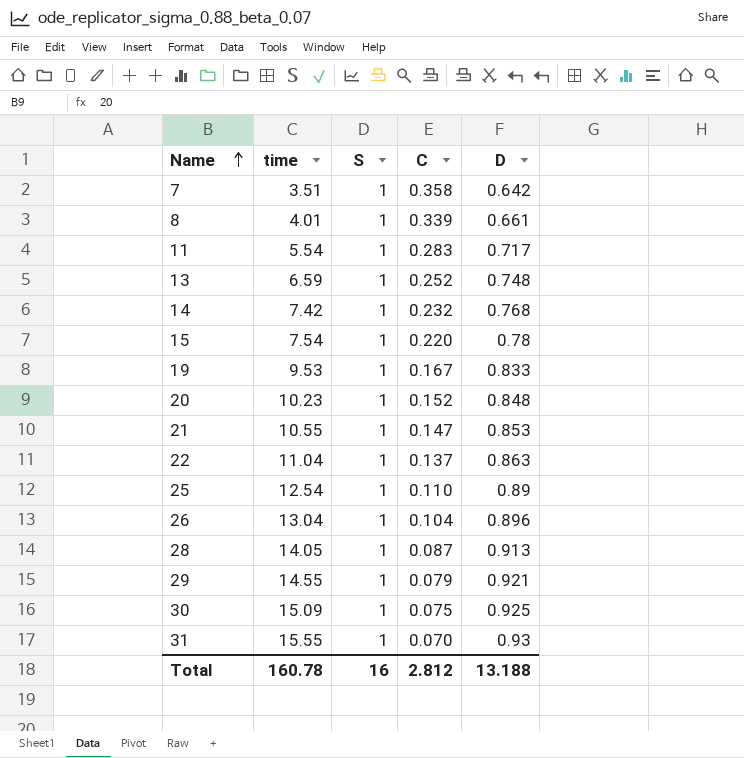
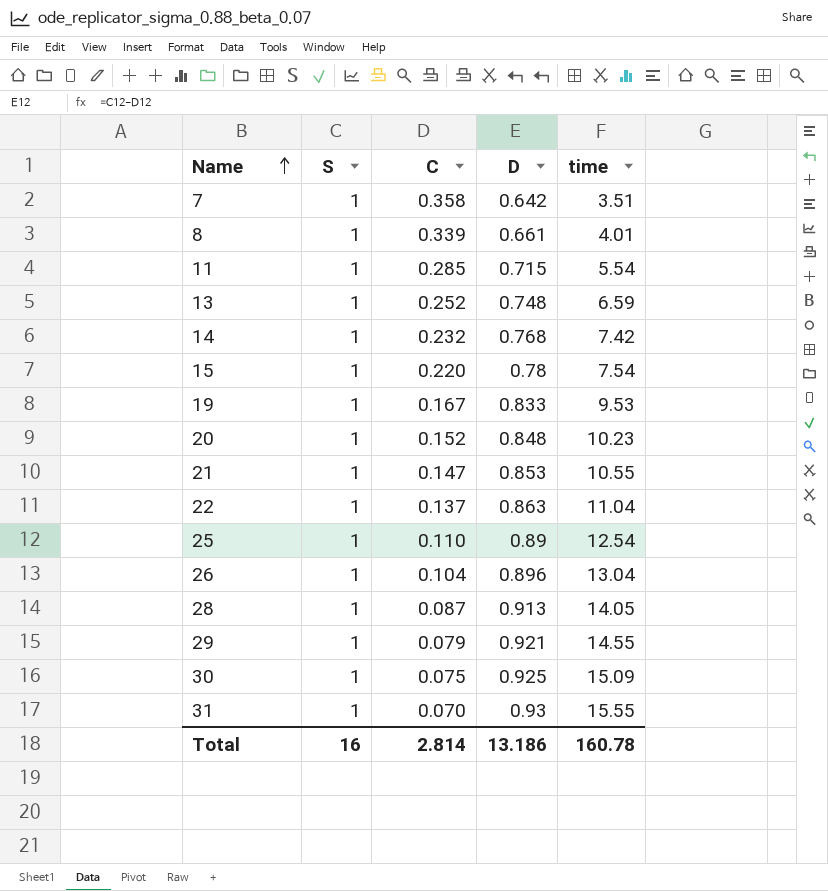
column time | position: 2 -> 5
11 | C: 0.283 -> 0.285
11 | D: 0.717 -> 0.715
Total | C: 2.812 -> 2.814
Total | D: 13.188 -> 13.186

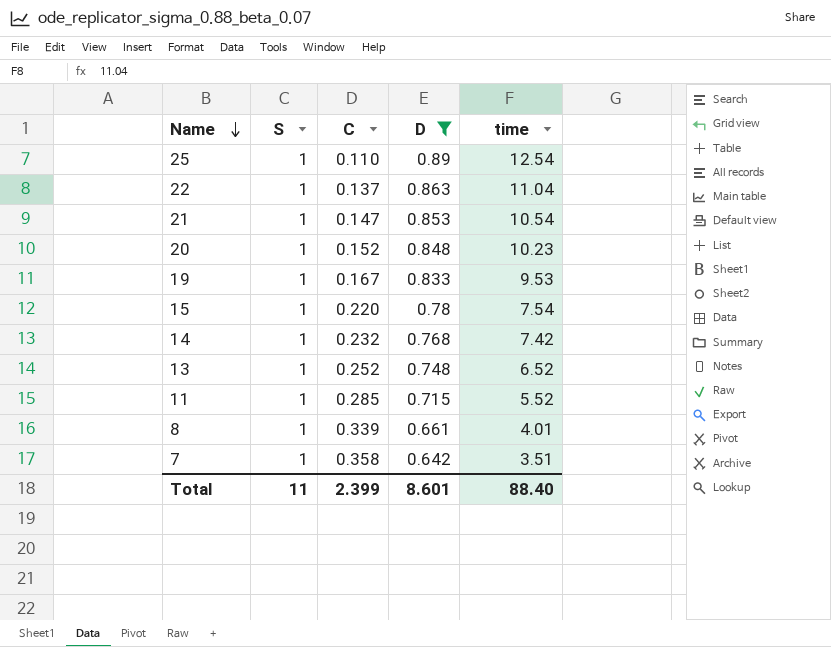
filter: none -> D <= 0.89
row order: Name ascending -> Name descending
21 | time: 10.55 -> 10.54
13 | time: 6.59 -> 6.52
11 | time: 5.54 -> 5.52
Total | S: 16 -> 11
Total | C: 2.814 -> 2.399
Total | D: 13.186 -> 8.601
Total | time: 160.78 -> 88.40

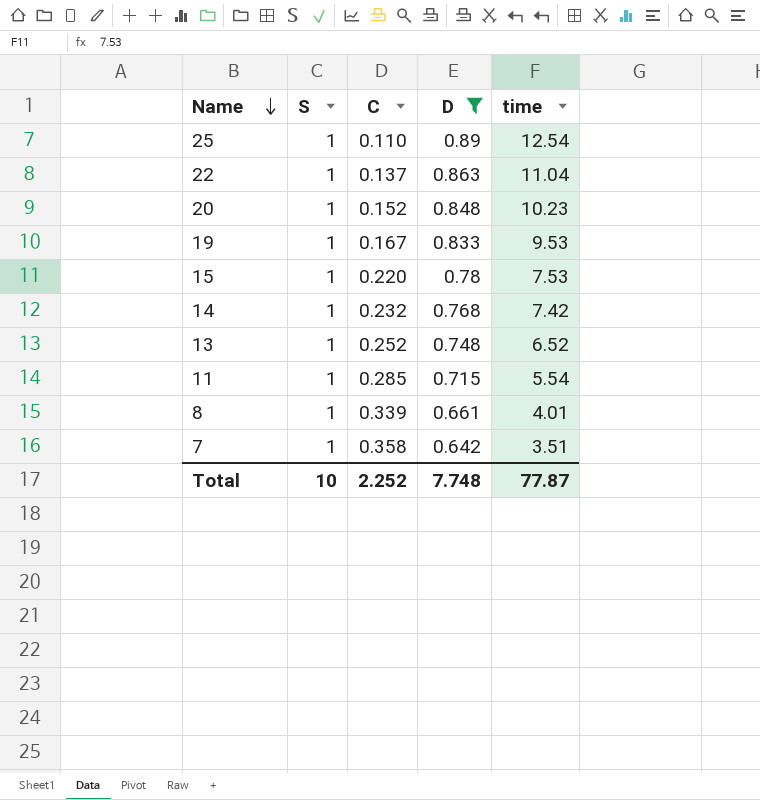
row 21: 1 | 0.147 | 0.853 | 10.54 -> none
15 | time: 7.54 -> 7.53
11 | time: 5.52 -> 5.54
Total | S: 11 -> 10
Total | C: 2.399 -> 2.252
Total | D: 8.601 -> 7.748
Total | time: 88.40 -> 77.87

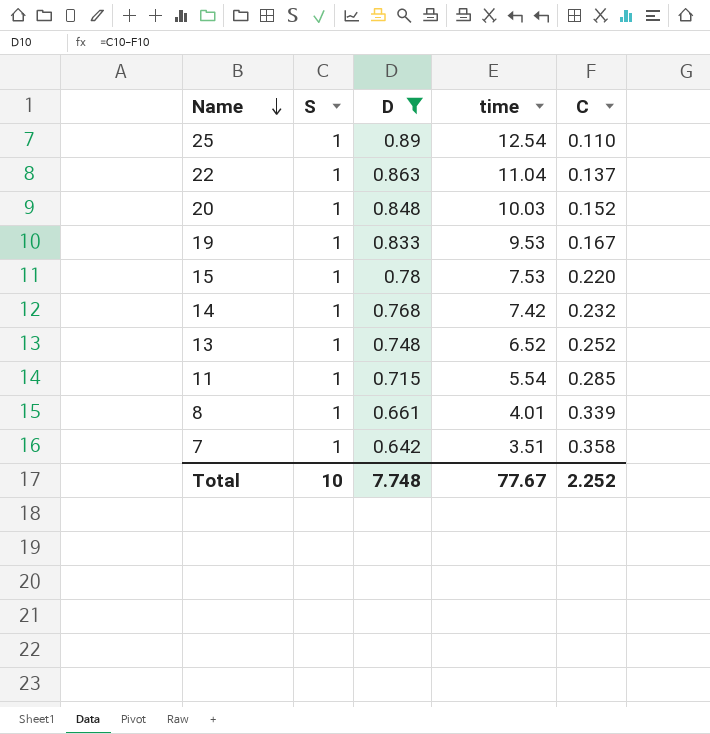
column C | position: 3 -> 5
20 | time: 10.23 -> 10.03
Total | time: 77.87 -> 77.67

